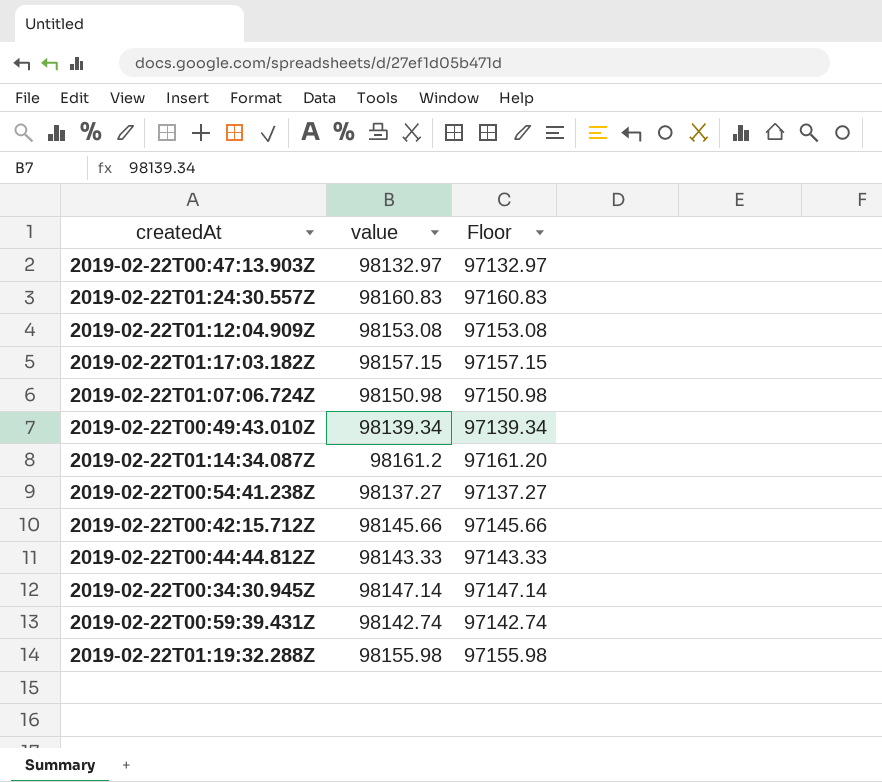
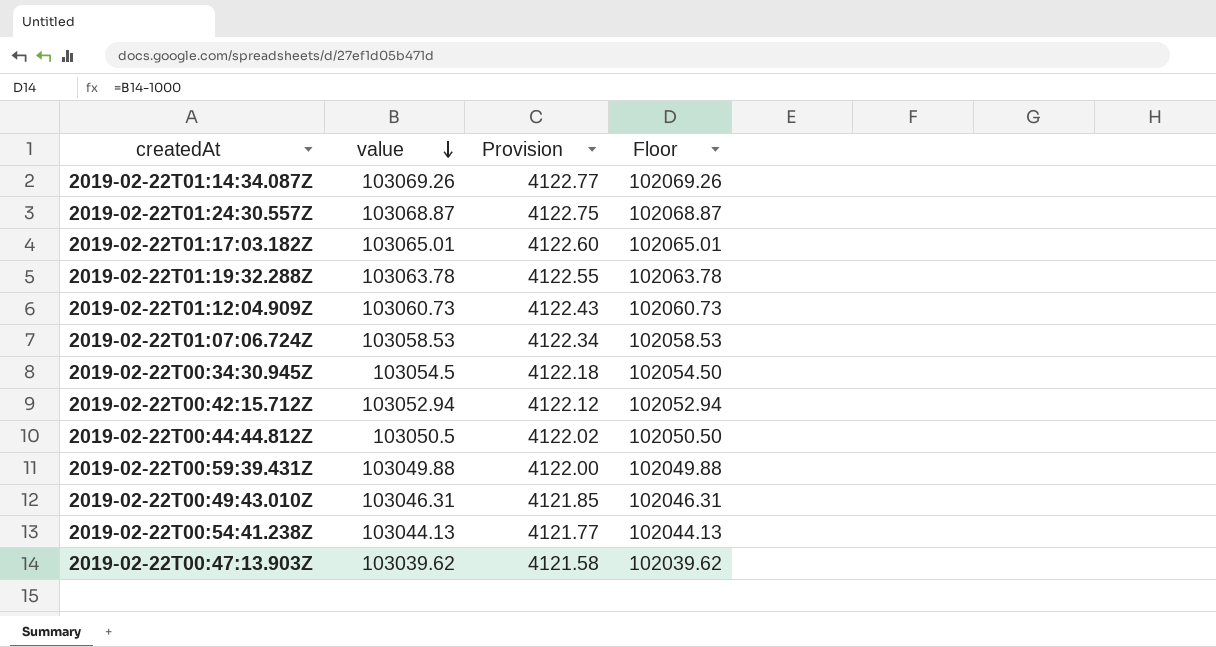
row order: none -> value descending
column Provision | formula: none -> [value] * 0.04
2019-02-22T01:14:34.087Z | value: 98161.2 -> 103069.26
2019-02-22T01:14:34.087Z | Floor: 97161.20 -> 102069.26
2019-02-22T01:24:30.557Z | value: 98160.83 -> 103068.87
2019-02-22T01:24:30.557Z | Floor: 97160.83 -> 102068.87
2019-02-22T01:17:03.182Z | value: 98157.15 -> 103065.01
2019-02-22T01:17:03.182Z | Floor: 97157.15 -> 102065.01
2019-02-22T01:19:32.288Z | value: 98155.98 -> 103063.78
2019-02-22T01:19:32.288Z | Floor: 97155.98 -> 102063.78
2019-02-22T01:12:04.909Z | value: 98153.08 -> 103060.73
2019-02-22T01:12:04.909Z | Floor: 97153.08 -> 102060.73
2019-02-22T01:07:06.724Z | value: 98150.98 -> 103058.53
2019-02-22T01:07:06.724Z | Floor: 97150.98 -> 102058.53
2019-02-22T00:34:30.945Z | value: 98147.14 -> 103054.5
2019-02-22T00:34:30.945Z | Floor: 97147.14 -> 102054.50
2019-02-22T00:42:15.712Z | value: 98145.66 -> 103052.94
2019-02-22T00:42:15.712Z | Floor: 97145.66 -> 102052.94
2019-02-22T00:44:44.812Z | value: 98143.33 -> 103050.5
2019-02-22T00:44:44.812Z | Floor: 97143.33 -> 102050.50
2019-02-22T00:59:39.431Z | value: 98142.74 -> 103049.88
2019-02-22T00:59:39.431Z | Floor: 97142.74 -> 102049.88
2019-02-22T00:49:43.010Z | value: 98139.34 -> 103046.31
2019-02-22T00:49:43.010Z | Floor: 97139.34 -> 102046.31
2019-02-22T00:54:41.238Z | value: 98137.27 -> 103044.13
2019-02-22T00:54:41.238Z | Floor: 97137.27 -> 102044.13
2019-02-22T00:47:13.903Z | value: 98132.97 -> 103039.62
2019-02-22T00:47:13.903Z | Floor: 97132.97 -> 102039.62

